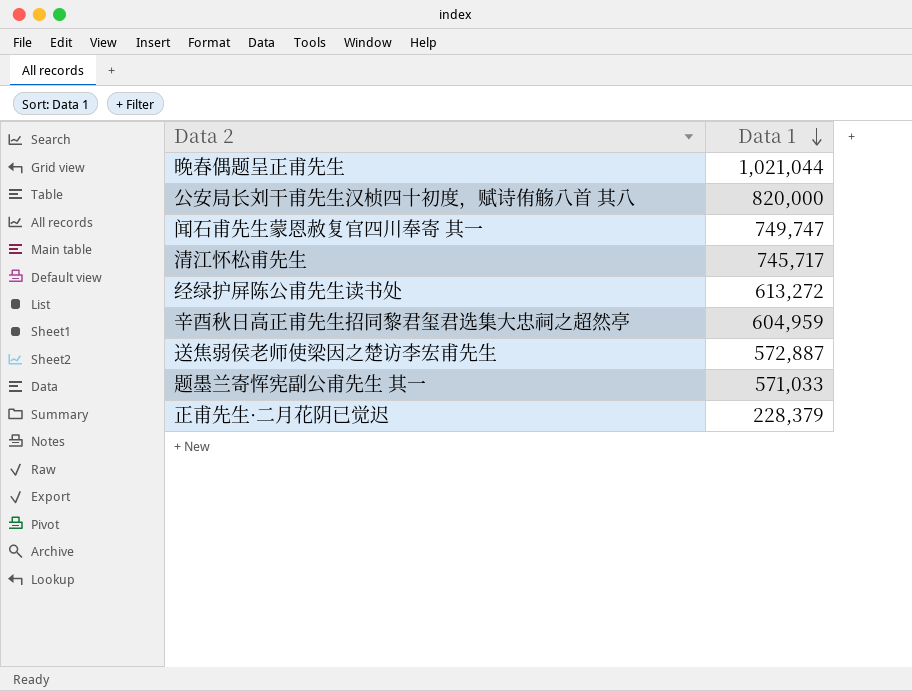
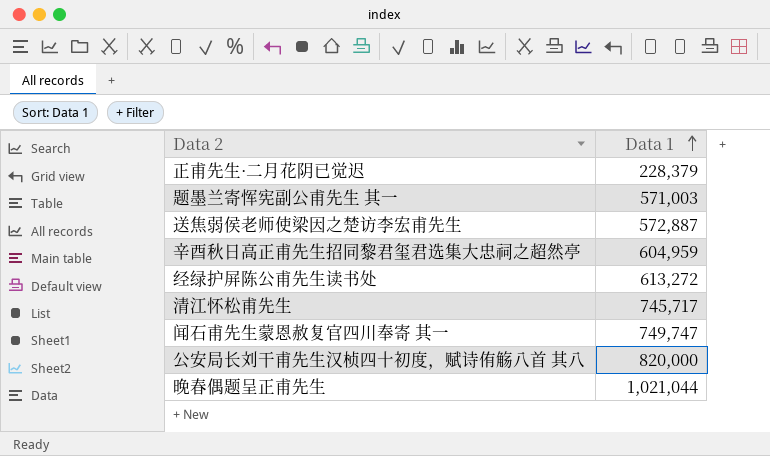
row order: Data 1 descending -> Data 1 ascending
题墨兰寄恽宪副公甫先生 其一 | Data 1: 571,033 -> 571,003

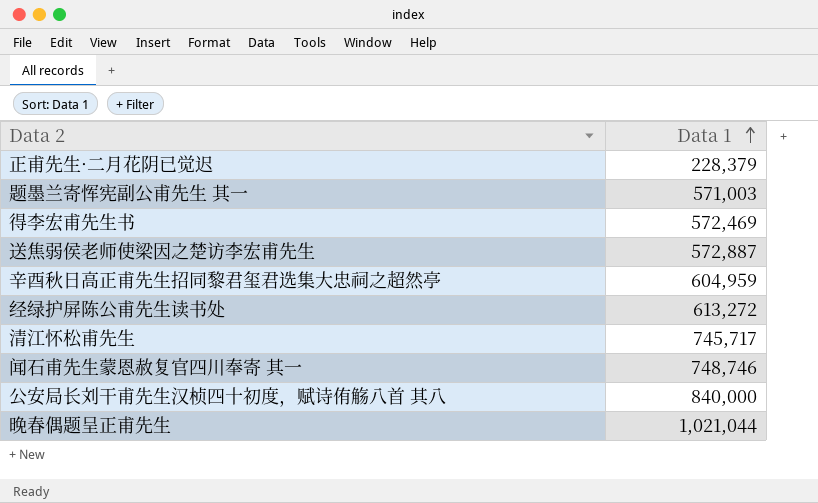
row 得李宏甫先生书: none -> 572,469
闻石甫先生蒙恩赦复官四川奉寄 其一 | Data 1: 749,747 -> 748,746
公安局长刘干甫先生汉桢四十初度，赋诗侑觞八首 其八 | Data 1: 820,000 -> 840,000

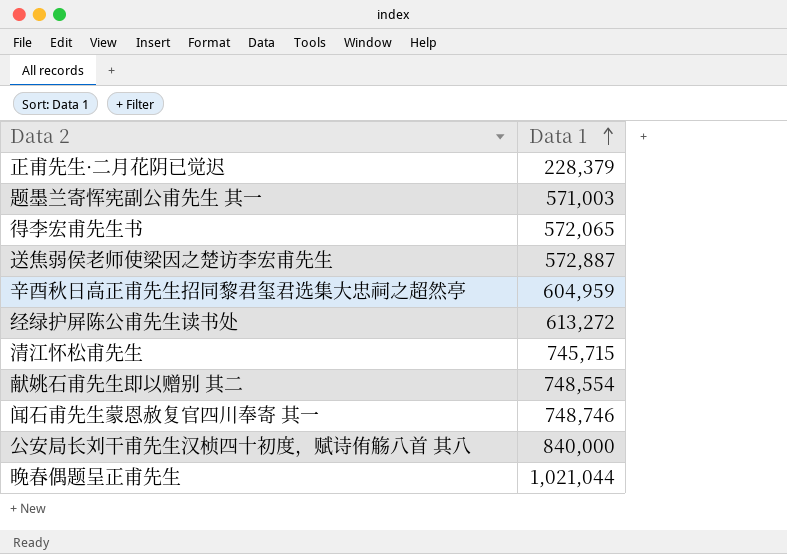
得李宏甫先生书 | Data 1: 572,469 -> 572,065
清江怀松甫先生 | Data 1: 745,717 -> 745,715
row 献姚石甫先生即以赠别 其二: none -> 748,554

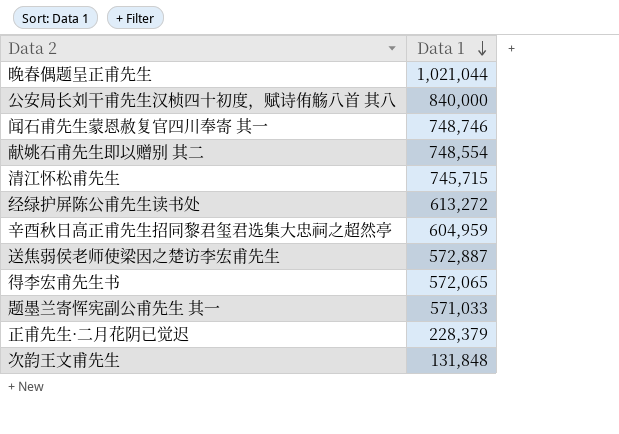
row order: Data 1 ascending -> Data 1 descending
题墨兰寄恽宪副公甫先生 其一 | Data 1: 571,003 -> 571,033
row 次韵王文甫先生: none -> 131,848

